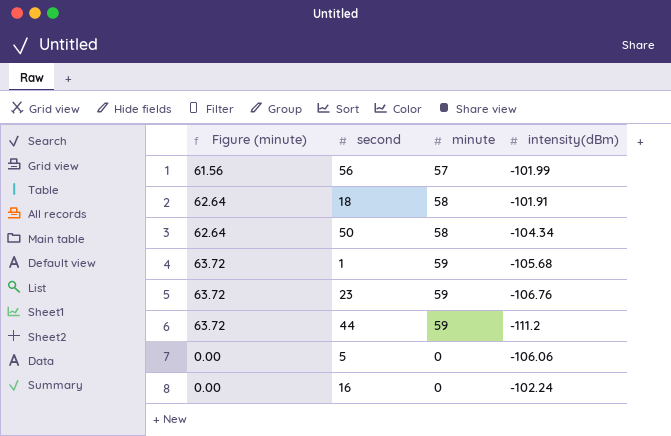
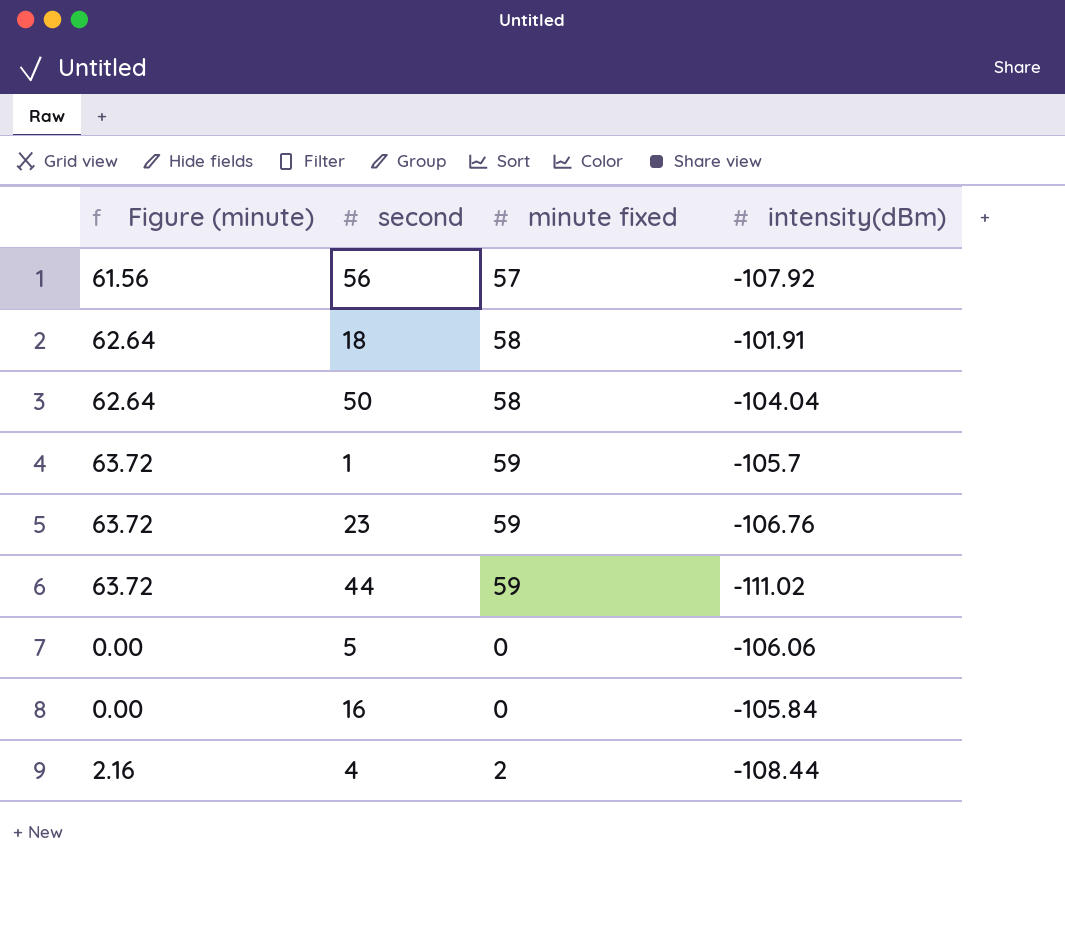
column name: minute -> minute fixed
56 | intensity(dBm): -101.99 -> -107.92
50 | intensity(dBm): -104.34 -> -104.04
1 | intensity(dBm): -105.68 -> -105.7
44 | intensity(dBm): -111.2 -> -111.02
16 | intensity(dBm): -102.24 -> -105.84
row 4: none -> 2.16 | 2 | -108.44

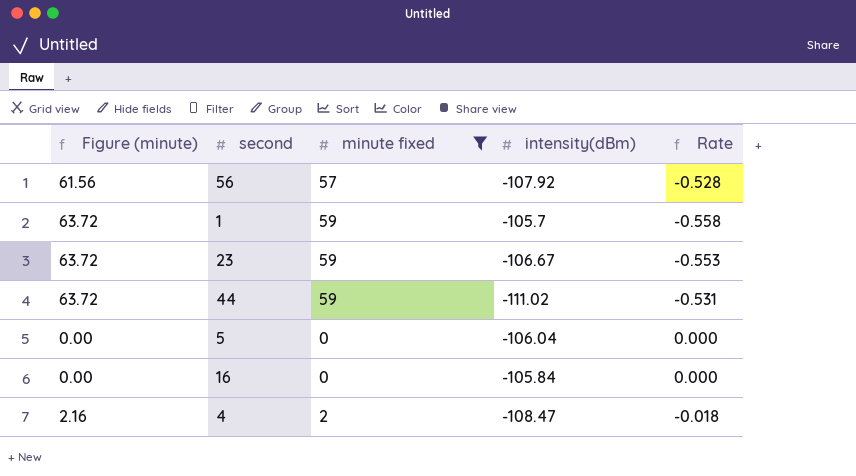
filter: none -> minute fixed != 58
column Rate | formula: none -> [minute fixed] / [intensity(dBm)]
23 | intensity(dBm): -106.76 -> -106.67
5 | intensity(dBm): -106.06 -> -106.04
4 | intensity(dBm): -108.44 -> -108.47

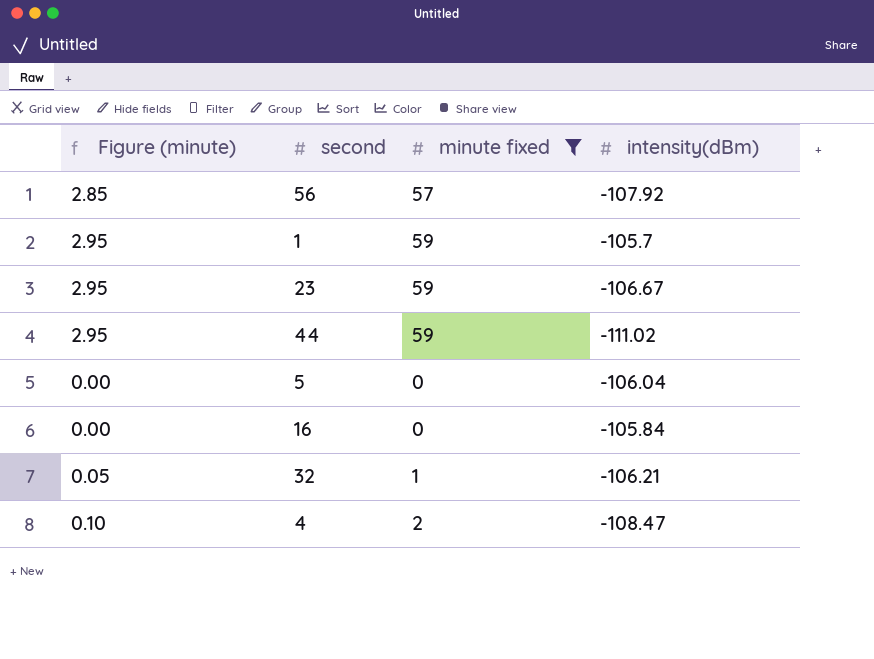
column Rate | formula: [minute fixed] / [intensity(dBm)] -> none
column Figure (minute) | formula: [minute fixed] * 1.08 -> [minute fixed] * 0.05
row 32: none -> 0.05 | 1 | -106.21

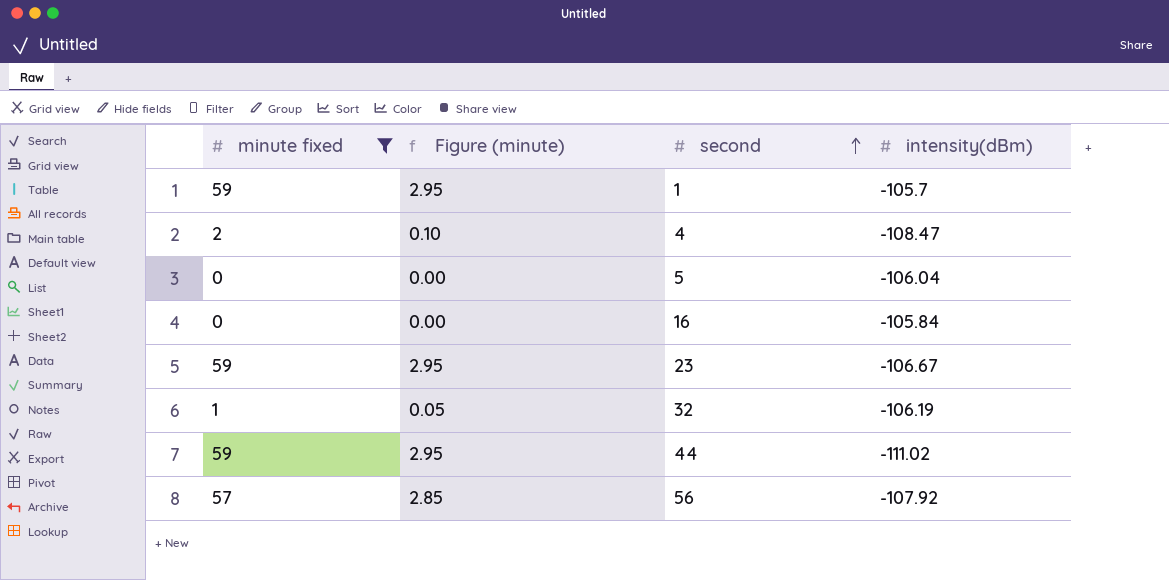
row order: none -> second ascending
column minute fixed | position: 3 -> 1
32 | intensity(dBm): -106.21 -> -106.19

